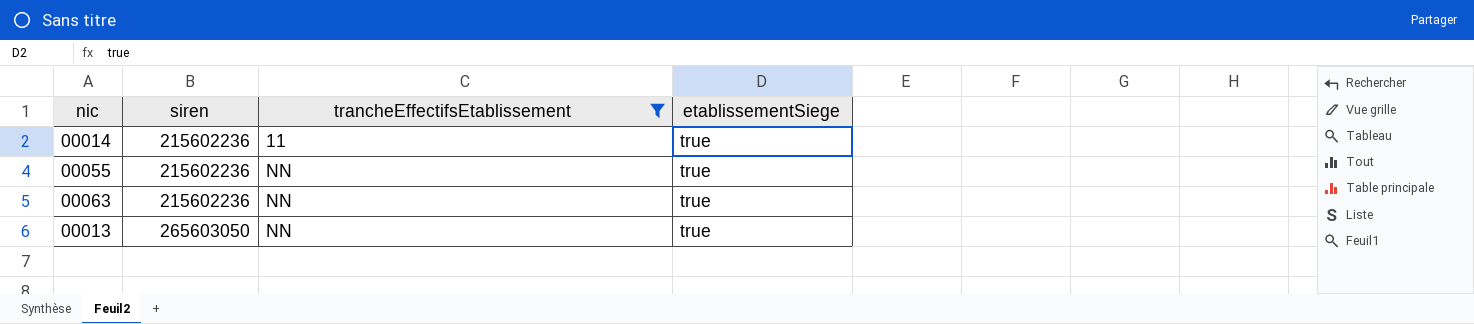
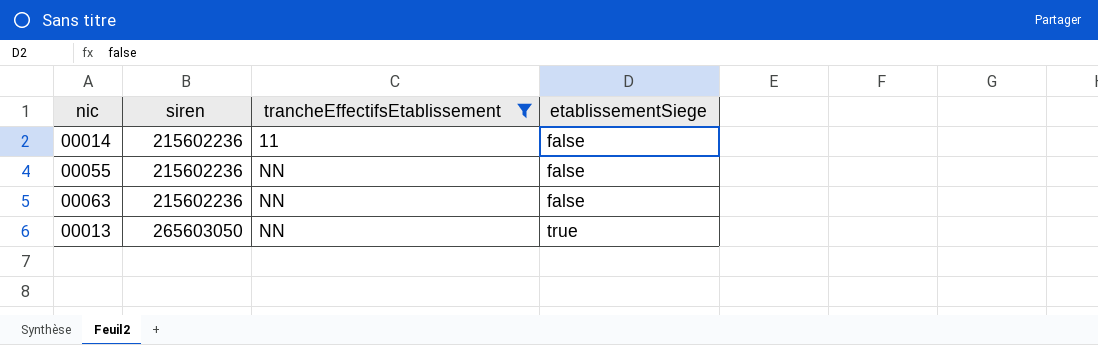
00014 | etablissementSiege: true -> false
00055 | etablissementSiege: true -> false
00063 | etablissementSiege: true -> false

